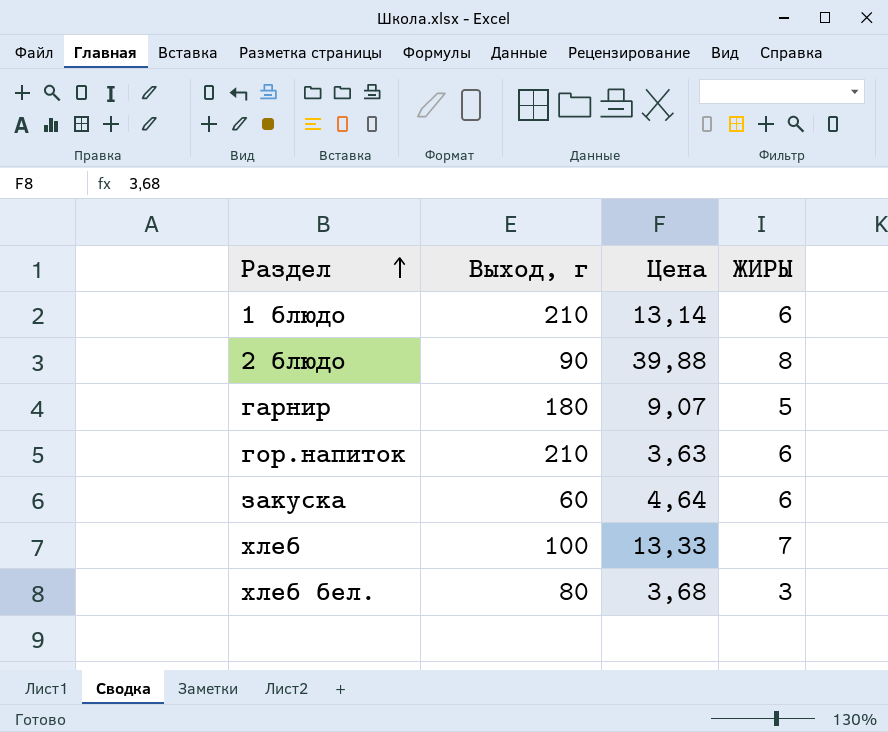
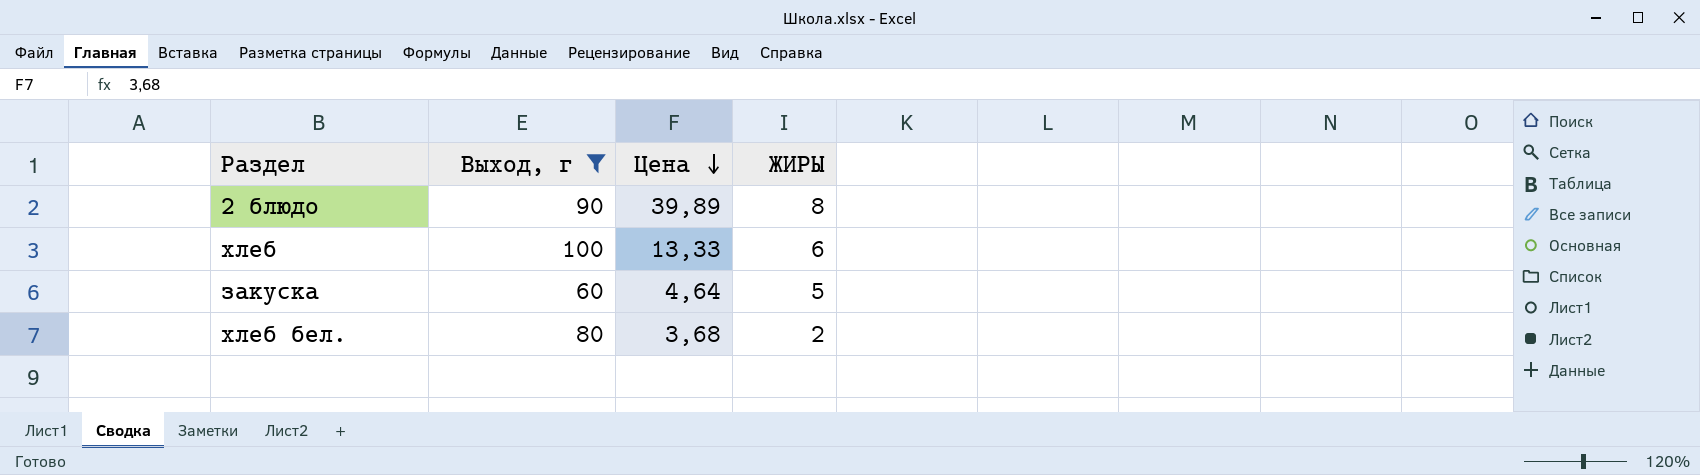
filter: none -> Выход, г <= 100
row order: Раздел ascending -> Цена descending
2 блюдо | Цена: 39,88 -> 39,89
хлеб | ЖИРЫ: 7 -> 6
закуска | ЖИРЫ: 6 -> 5
хлеб бел. | ЖИРЫ: 3 -> 2

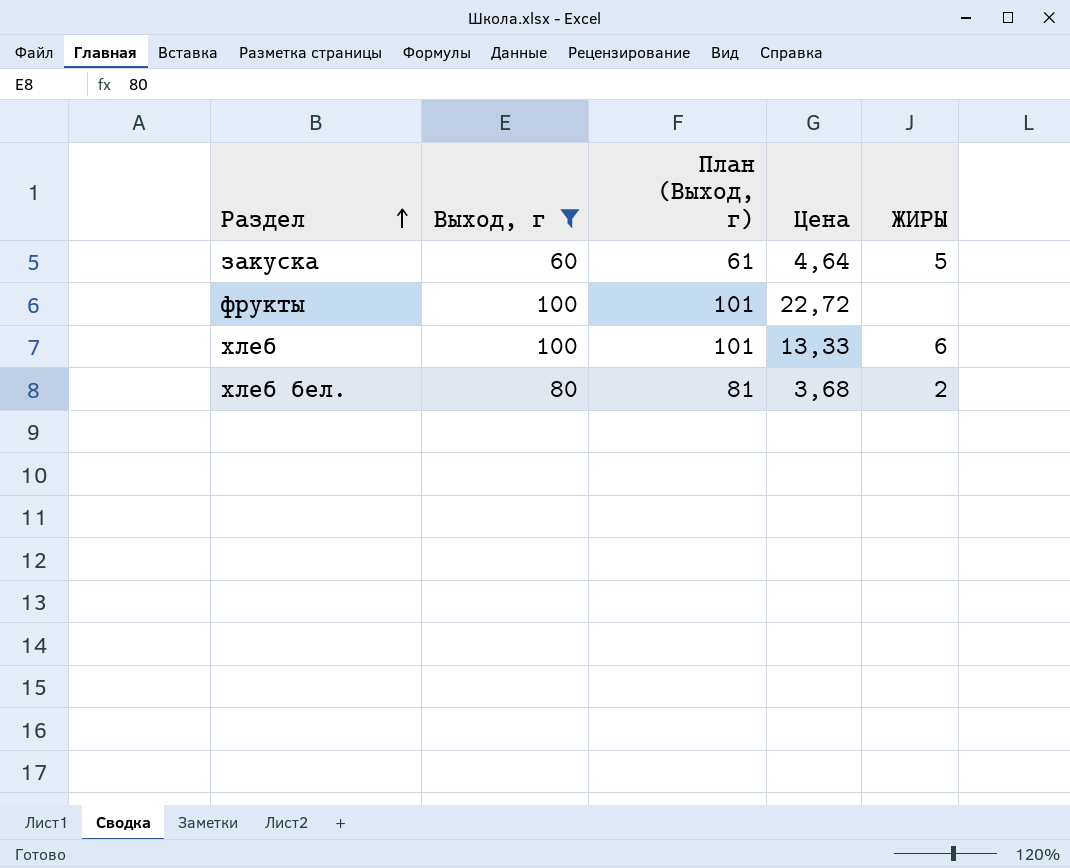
row order: Цена descending -> Раздел ascending
column План (Выход, г) | formula: none -> [Выход, г] + 1
row 2 блюдо: 90 | 39,89 | 8 -> none
row фрукты: none -> 100 | 101 | 22,72 | none

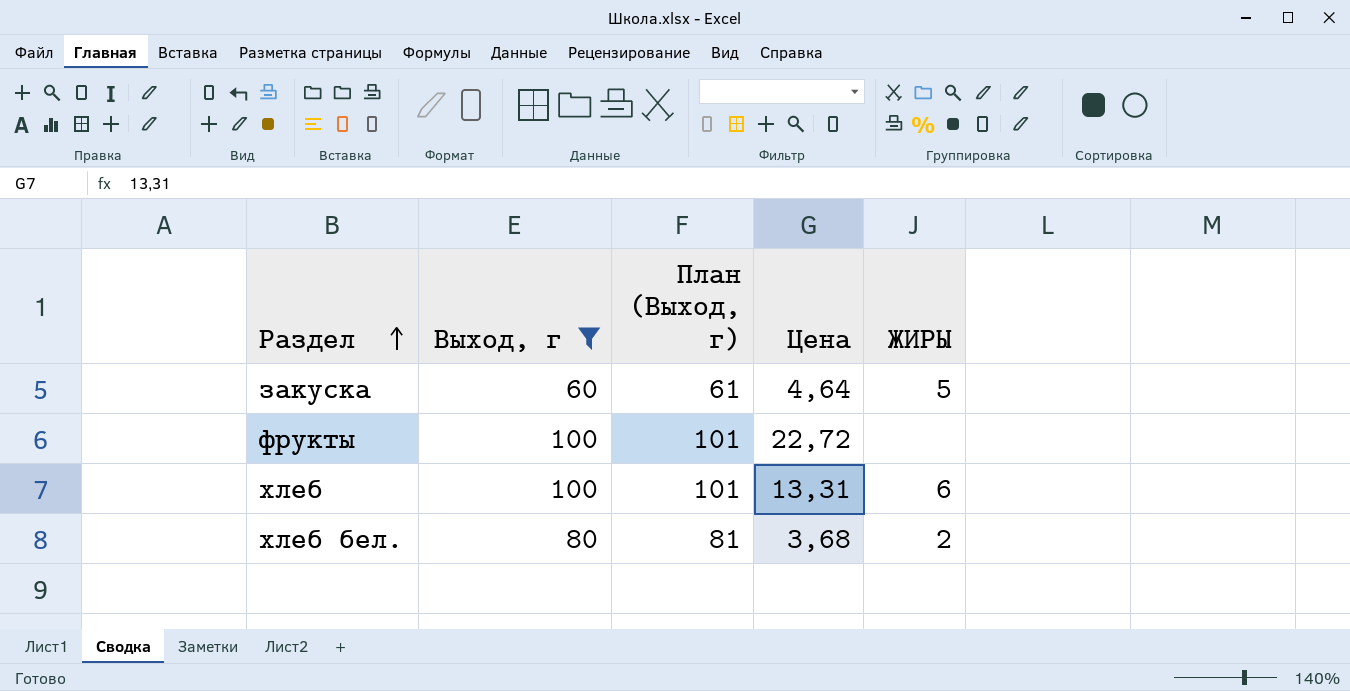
хлеб | Цена: 13,33 -> 13,31

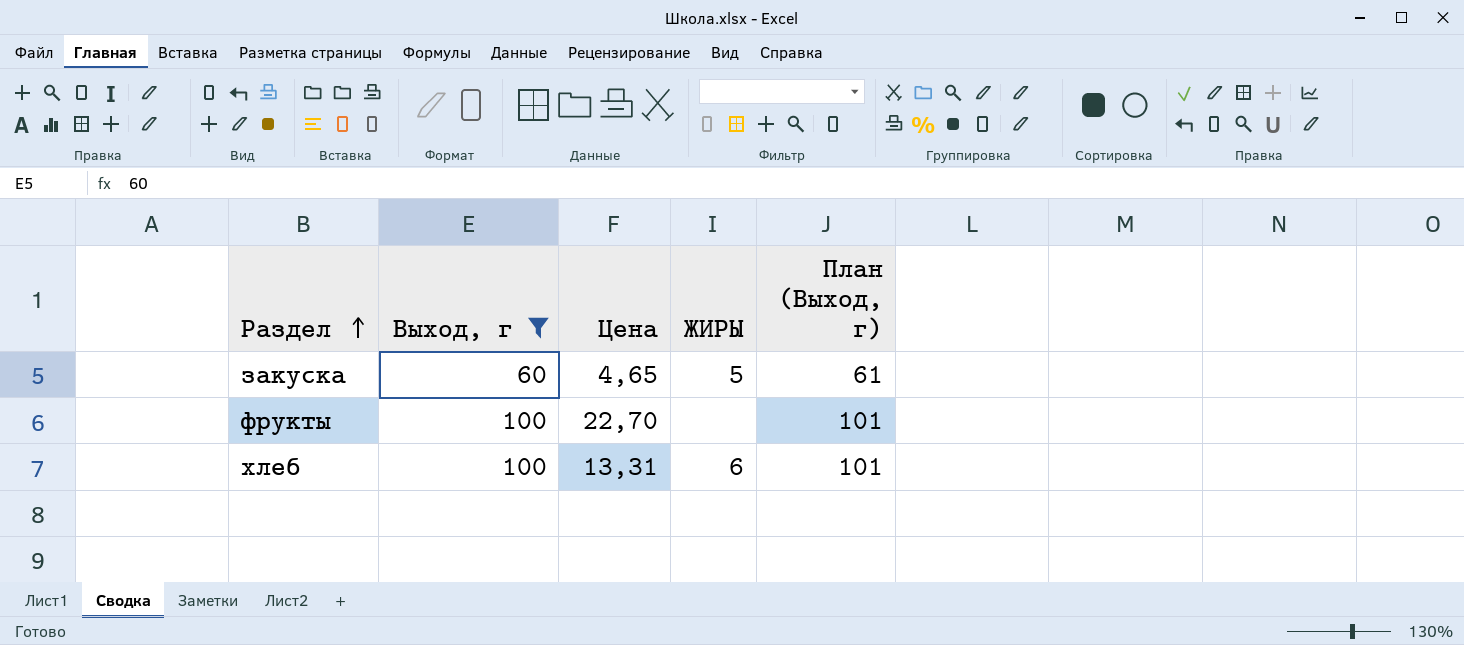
column План (Выход, г) | position: 3 -> 5
row хлеб бел.: 80 | 81 | 3,68 | 2 -> none
закуска | Цена: 4,64 -> 4,65
фрукты | Цена: 22,72 -> 22,70

